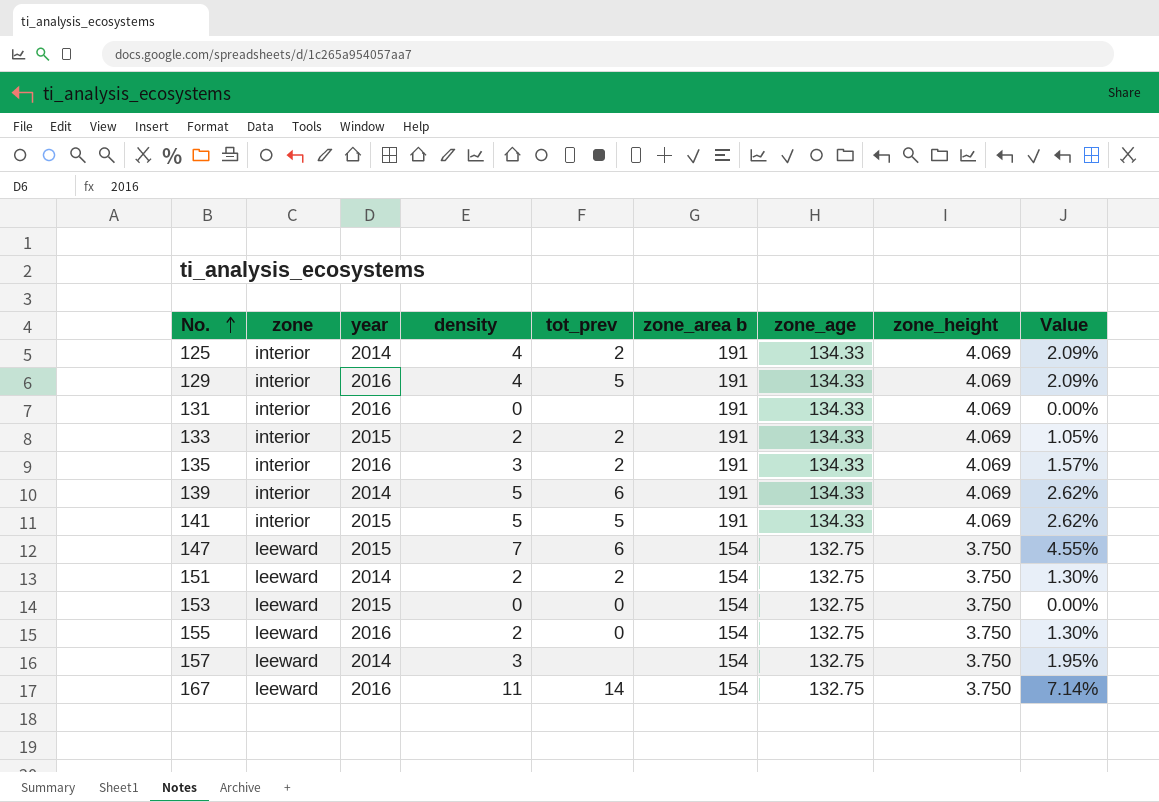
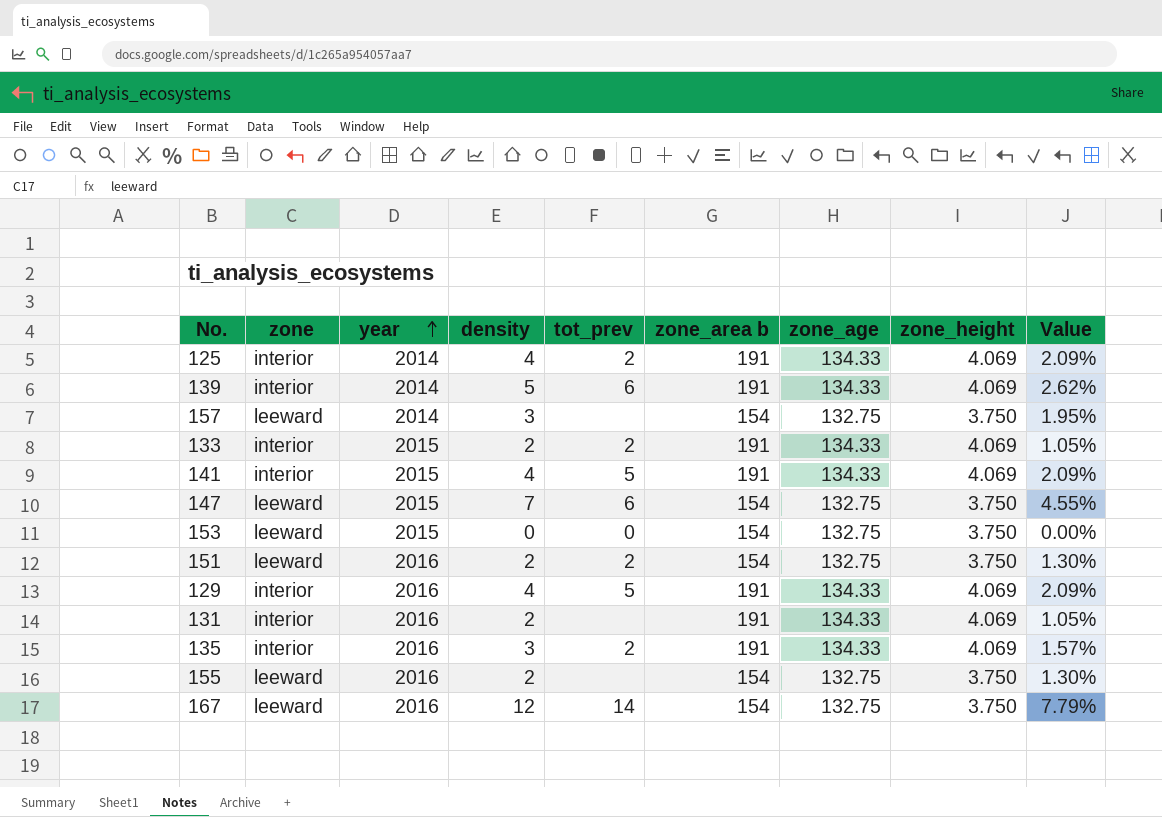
row order: No. ascending -> year ascending
141 | density: 5 -> 4
141 | Value: 2.62% -> 2.09%
151 | year: 2014 -> 2016
131 | density: 0 -> 2
131 | Value: 0.00% -> 1.05%
155 | tot_prev: 0 -> none
167 | density: 11 -> 12
167 | Value: 7.14% -> 7.79%

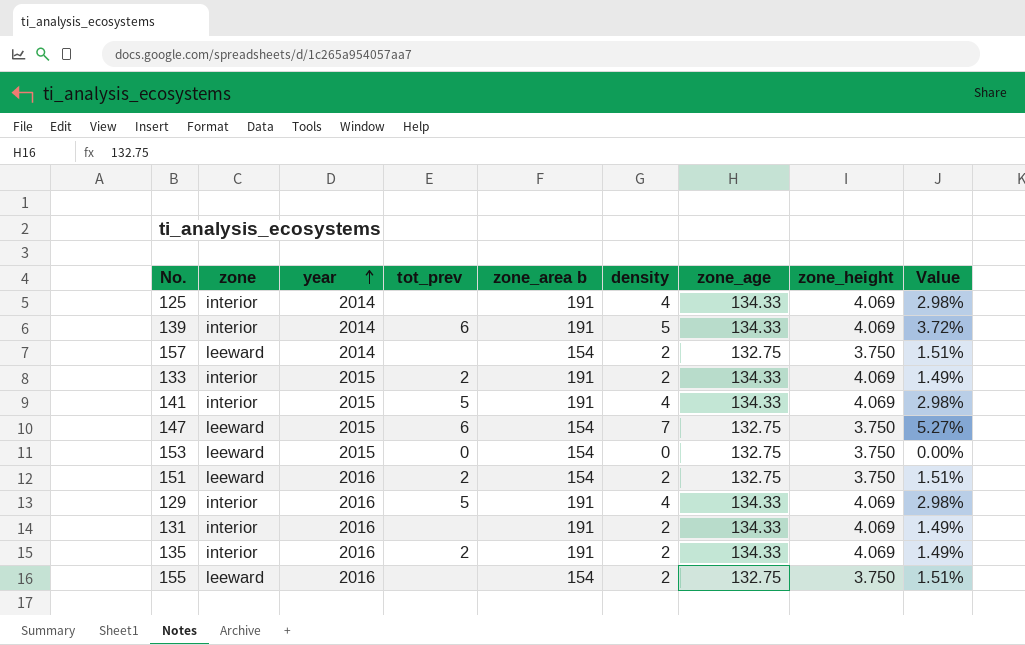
column density | position: 4 -> 6
column Value | formula: [density] / [zone_area b] -> [density] / [zone_age]
row 167: leeward | 2016 | 12 | 14 | 154 | 132.75 | 3.750 | 7.79% -> none
125 | tot_prev: 2 -> none
157 | density: 3 -> 2
135 | density: 3 -> 2

